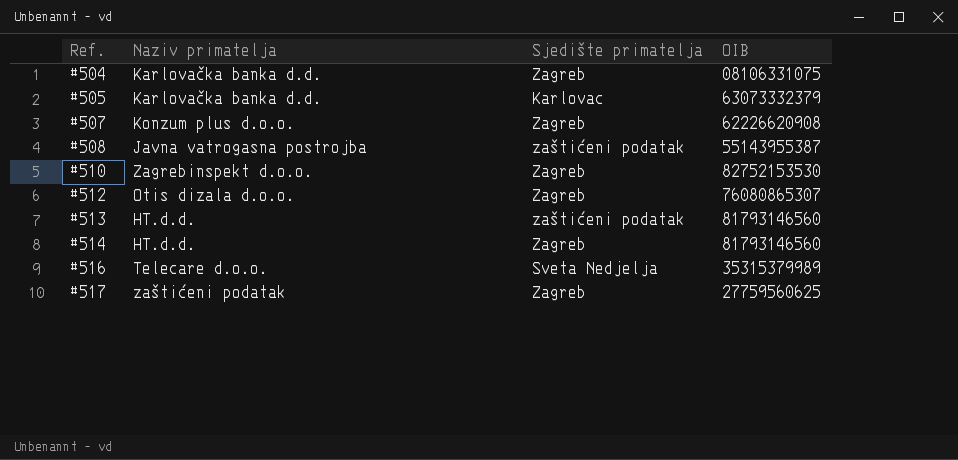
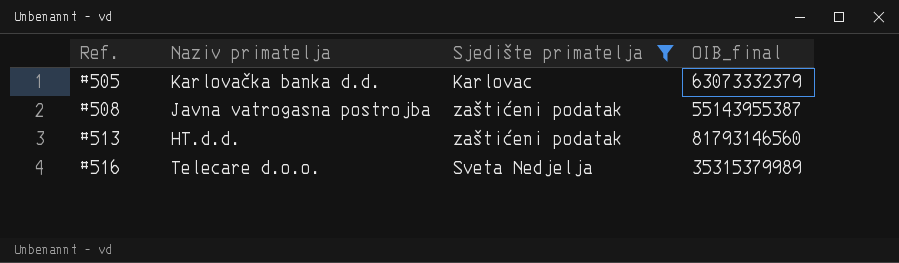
filter: none -> Sjedište primatelja != Zagreb
column name: OIB -> OIB_final

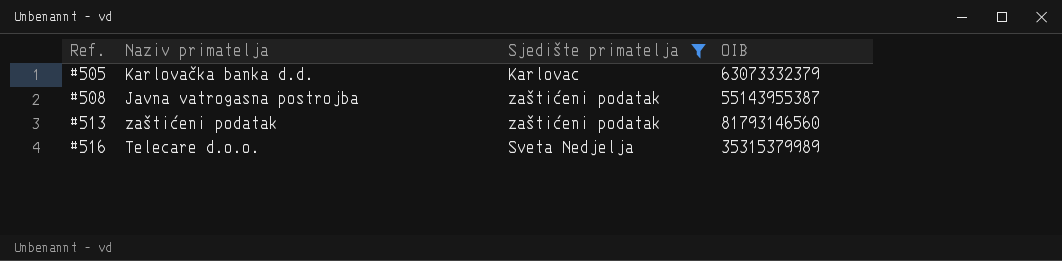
column name: OIB_final -> OIB
#513 | Naziv primatelja: HT.d.d. -> zaštićeni podatak

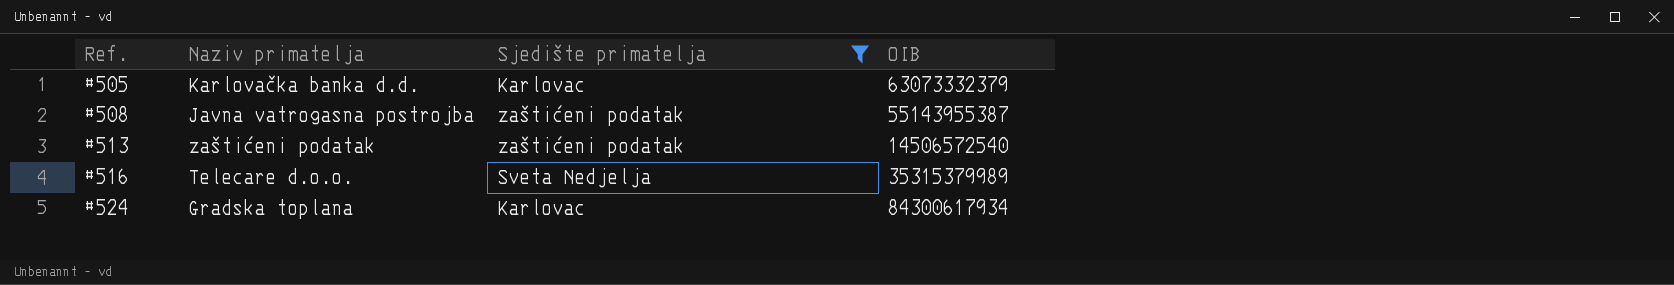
#513 | OIB: 81793146560 -> 14506572540
row #524: none -> Gradska toplana | Karlovac | 84300617934

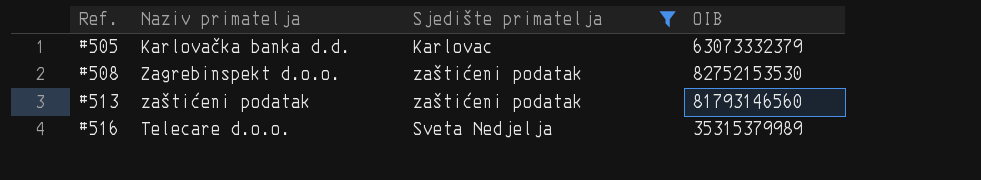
row #524: Gradska toplana | Karlovac | 84300617934 -> none
#508 | Naziv primatelja: Javna vatrogasna postrojba -> Zagrebinspekt d.o.o.
#508 | OIB: 55143955387 -> 82752153530
#513 | OIB: 14506572540 -> 81793146560

